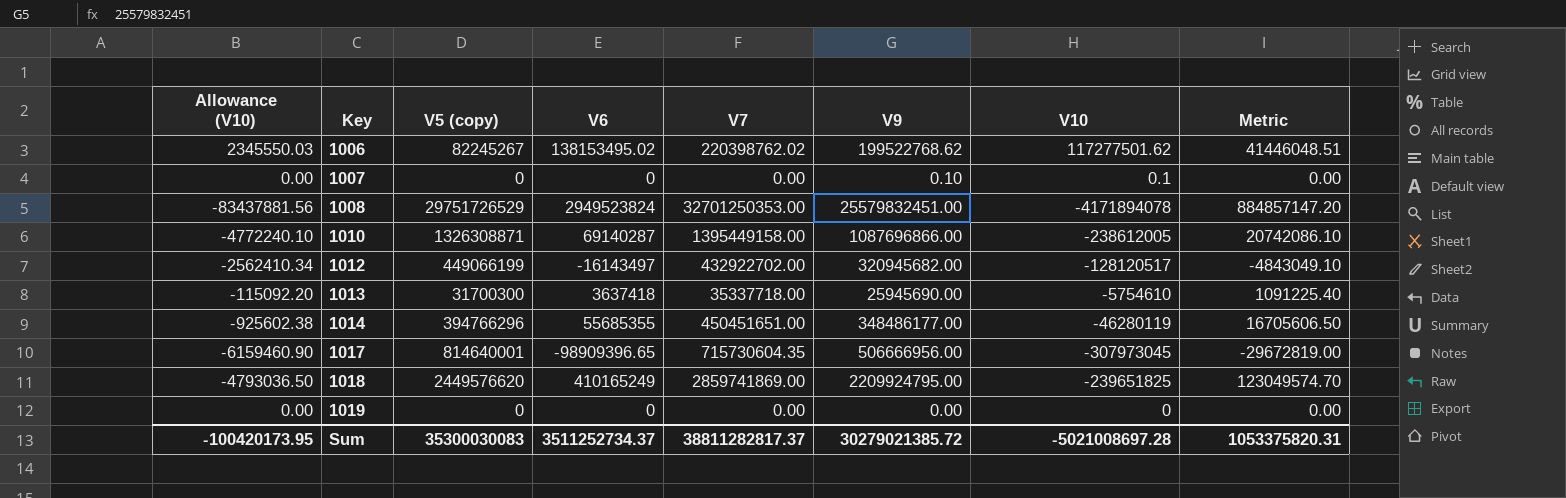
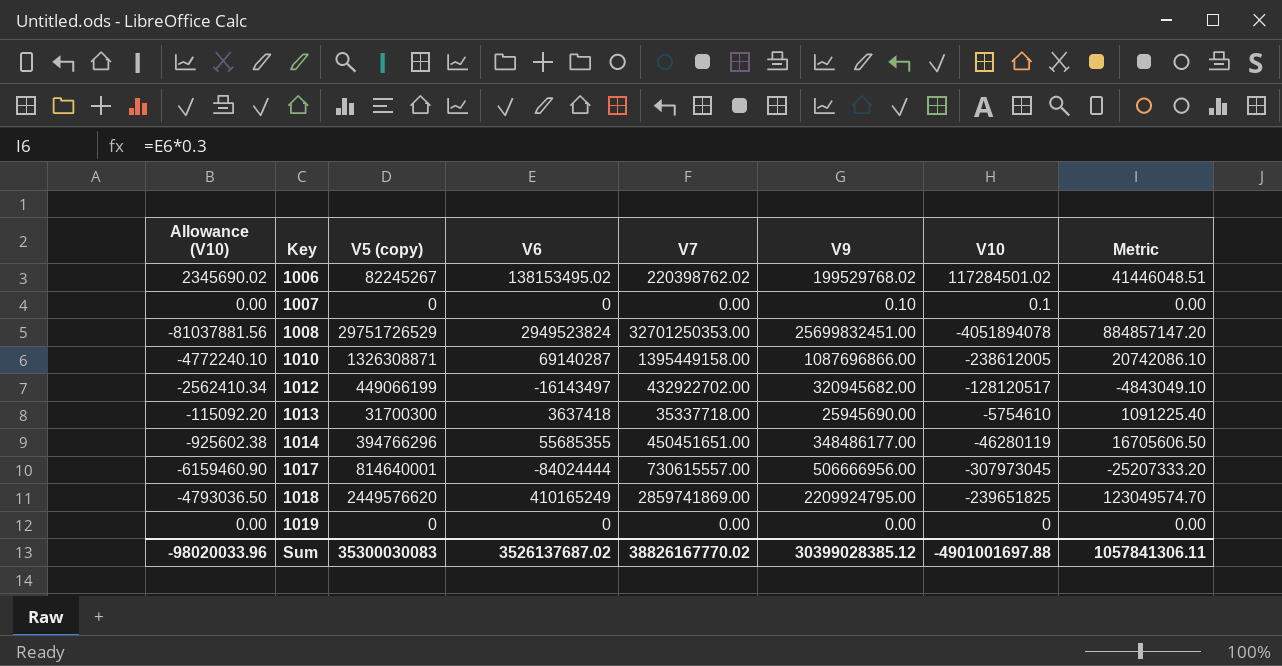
1006 | Allowance (V10): 2345550.03 -> 2345690.02
1006 | V9: 199522768.62 -> 199529768.02
1006 | V10: 117277501.62 -> 117284501.02
1008 | Allowance (V10): -83437881.56 -> -81037881.56
1008 | V9: 25579832451.00 -> 25699832451.00
1008 | V10: -4171894078 -> -4051894078
1017 | V6: -98909396.65 -> -84024444
1017 | V7: 715730604.35 -> 730615557.00
1017 | Metric: -29672819.00 -> -25207333.20
Sum | Allowance (V10): -100420173.95 -> -98020033.96
Sum | V6: 3511252734.37 -> 3526137687.02
Sum | V7: 38811282817.37 -> 38826167770.02
Sum | V9: 30279021385.72 -> 30399028385.12
Sum | V10: -5021008697.28 -> -4901001697.88
Sum | Metric: 1053375820.31 -> 1057841306.11

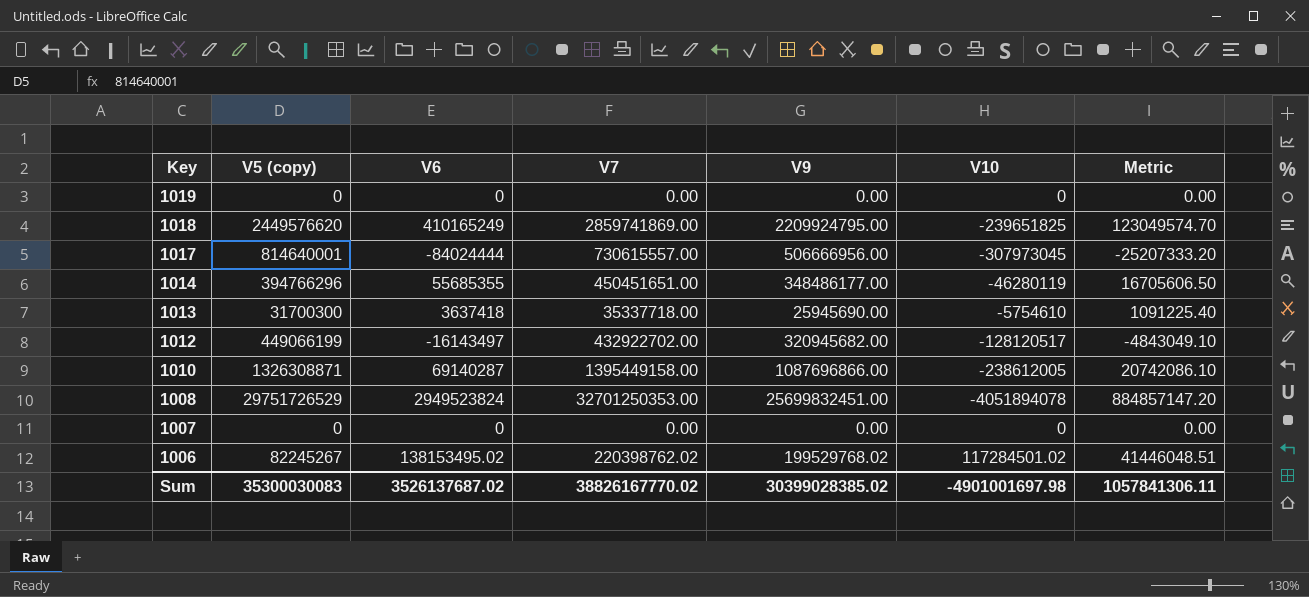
row order: Key ascending -> Key descending
column Allowance (V10) | formula: [V10] * 0.02 -> none
1007 | V9: 0.10 -> 0.00
1007 | V10: 0.1 -> 0
Sum | V9: 30399028385.12 -> 30399028385.02
Sum | V10: -4901001697.88 -> -4901001697.98

